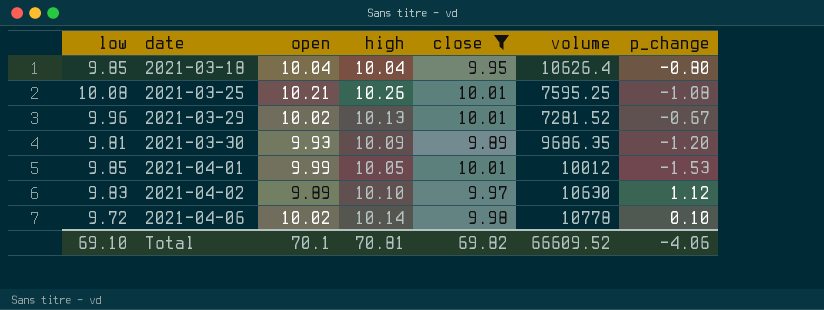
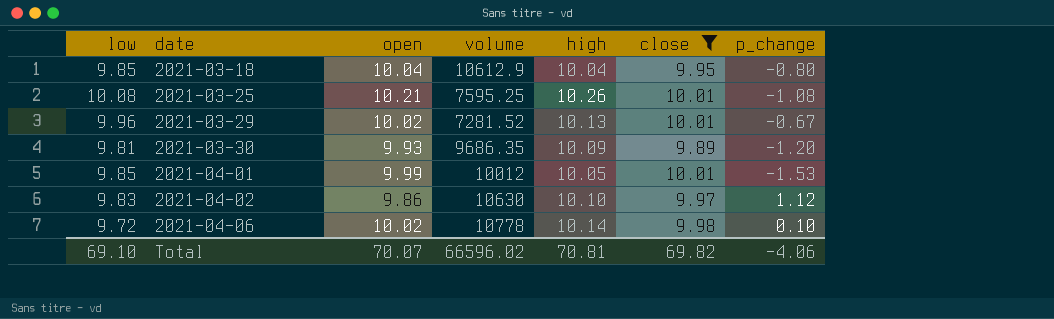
column volume | position: 6 -> 4
2021-03-18 | volume: 10626.4 -> 10612.9
2021-04-02 | open: 9.89 -> 9.86
Total | open: 70.1 -> 70.07
Total | volume: 66609.52 -> 66596.02

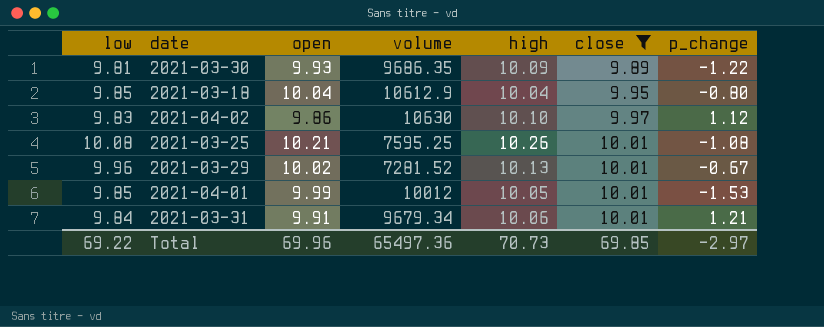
row order: date ascending -> close ascending
row 2021-04-06: 9.72 | 10.02 | 10778 | 10.14 | 9.98 | 0.10 -> none
2021-03-30 | p_change: -1.20 -> -1.22
row 2021-03-31: none -> 9.84 | 9.91 | 9679.34 | 10.06 | 10.01 | 1.21
Total | low: 69.10 -> 69.22
Total | open: 70.07 -> 69.96
Total | volume: 66596.02 -> 65497.36
Total | high: 70.81 -> 70.73
Total | close: 69.82 -> 69.85
Total | p_change: -4.06 -> -2.97

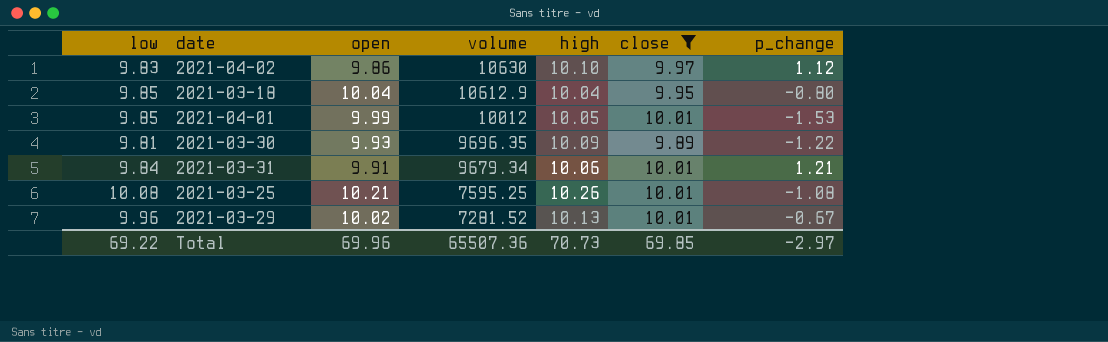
row order: close ascending -> volume descending
2021-03-30 | volume: 9686.35 -> 9696.35
Total | volume: 65497.36 -> 65507.36

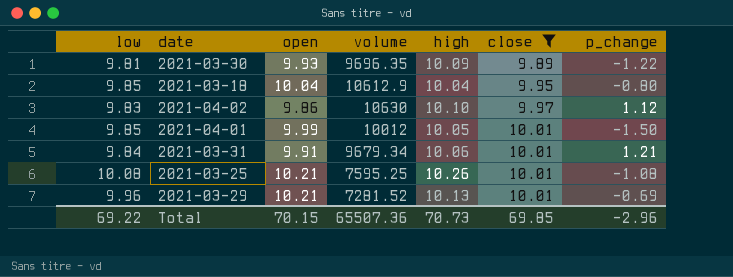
row order: volume descending -> close ascending
2021-04-01 | p_change: -1.53 -> -1.50
2021-03-29 | open: 10.02 -> 10.21
2021-03-29 | p_change: -0.67 -> -0.69
Total | open: 69.96 -> 70.15
Total | p_change: -2.97 -> -2.96

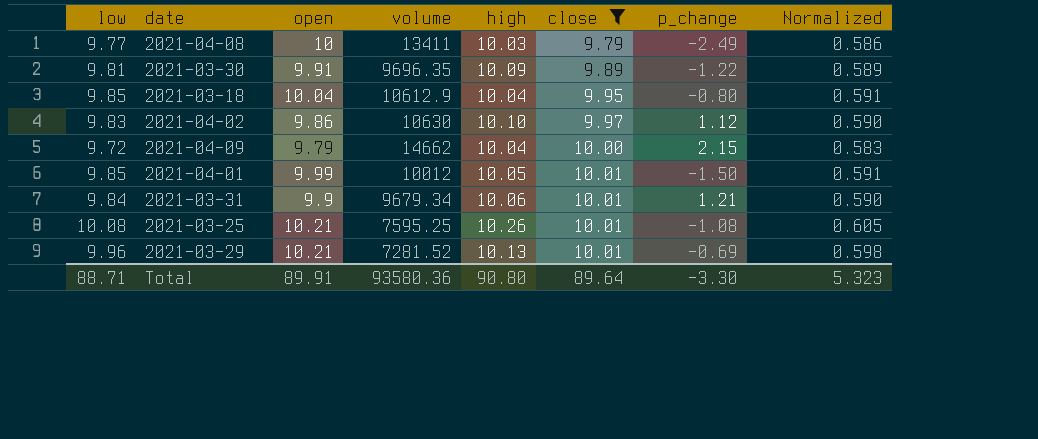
column Normalized | formula: none -> [low] * 0.06
row 2021-04-08: none -> 9.77 | 10 | 13411 | 10.03 | 9.79 | -2.49 | 0.586
2021-03-30 | open: 9.93 -> 9.91
row 2021-04-09: none -> 9.72 | 9.79 | 14662 | 10.04 | 10.00 | 2.15 | 0.583
2021-03-31 | open: 9.91 -> 9.9
Total | low: 69.22 -> 88.71
Total | open: 70.15 -> 89.91
Total | volume: 65507.36 -> 93580.36
Total | high: 70.73 -> 90.80
Total | close: 69.85 -> 89.64
Total | p_change: -2.96 -> -3.30

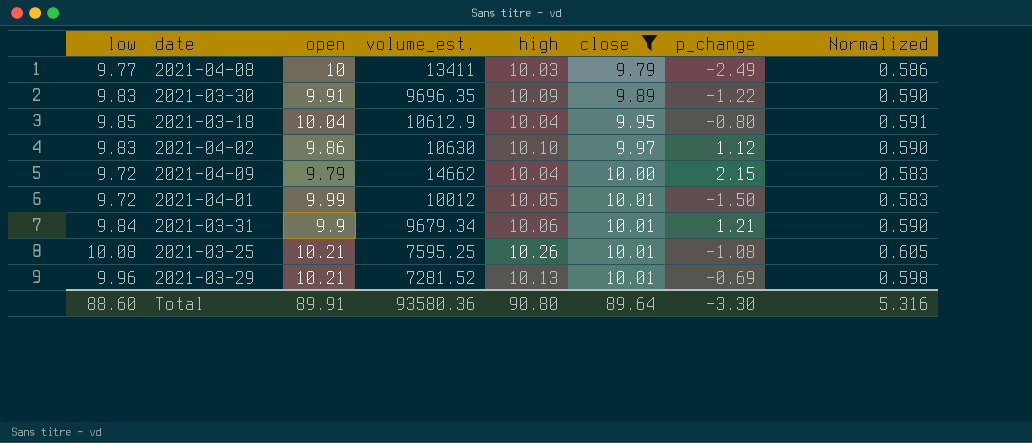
column name: volume -> volume_est.
2021-03-30 | low: 9.81 -> 9.83
2021-03-30 | Normalized: 0.589 -> 0.590
2021-04-01 | low: 9.85 -> 9.72
2021-04-01 | Normalized: 0.591 -> 0.583
Total | low: 88.71 -> 88.60
Total | Normalized: 5.323 -> 5.316

